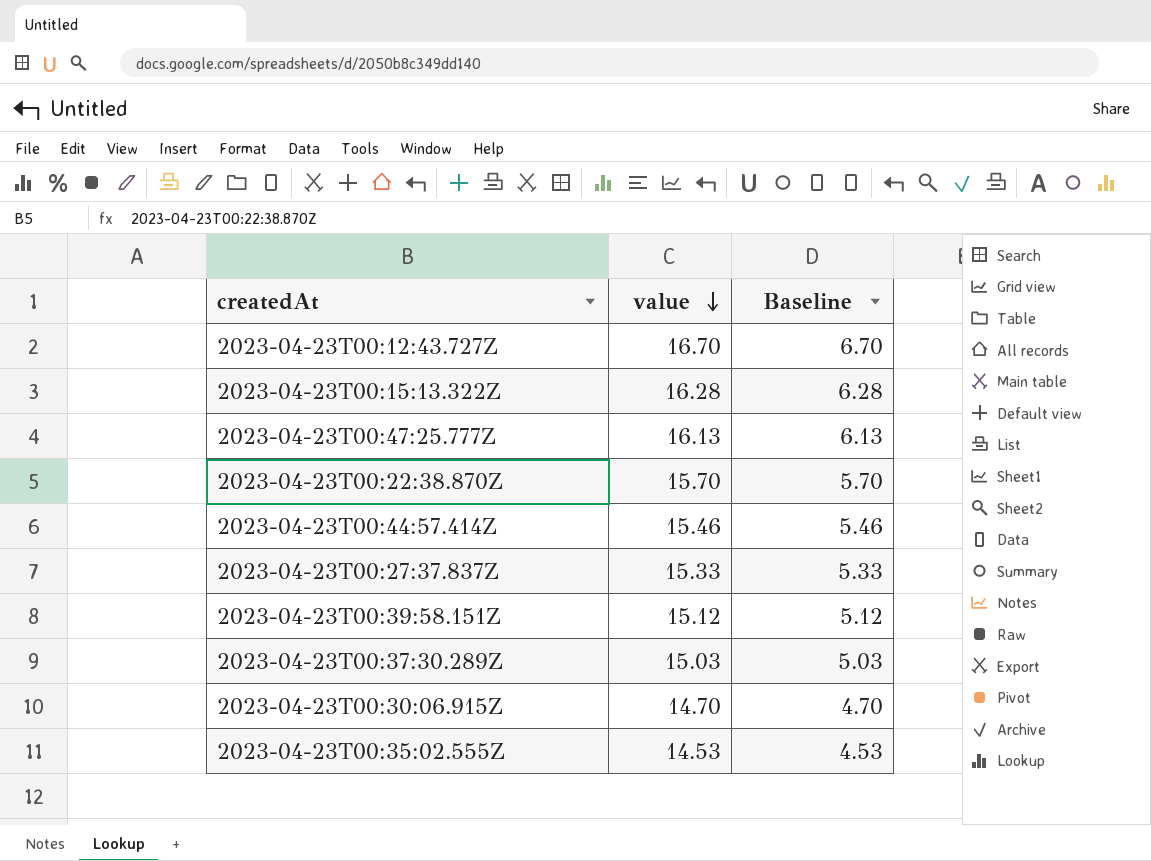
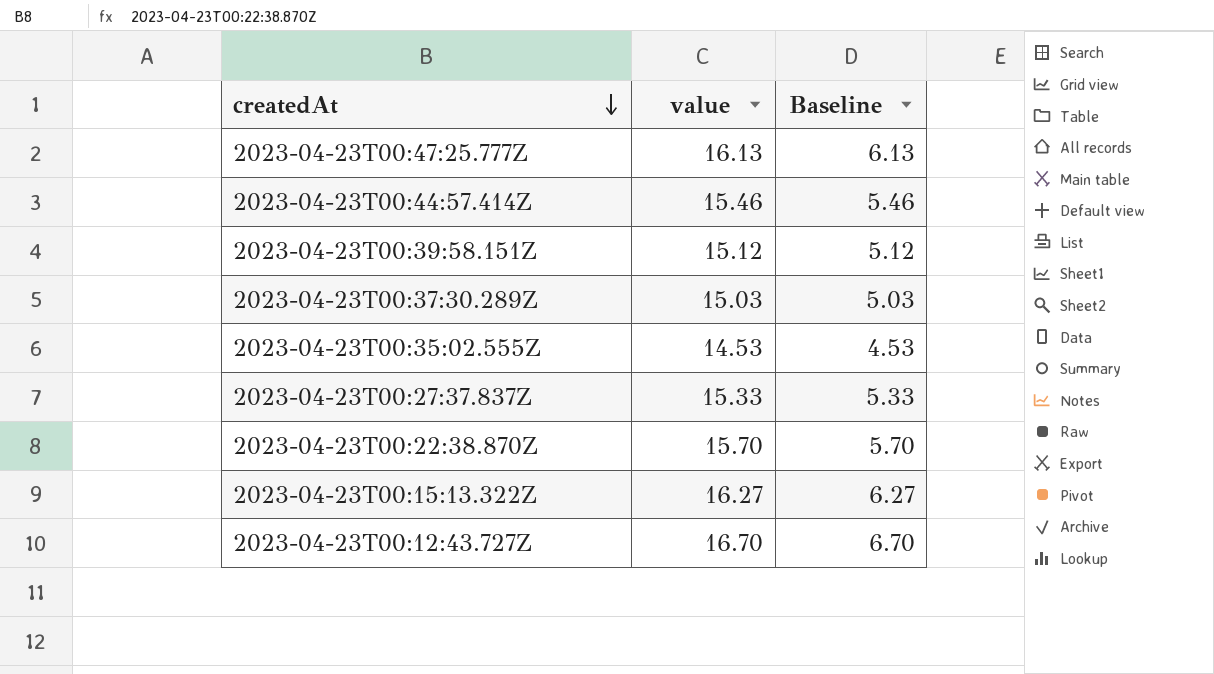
row order: value descending -> createdAt descending
row 2023-04-23T00:30:06.915Z: 14.70 | 4.70 -> none
2023-04-23T00:15:13.322Z | value: 16.28 -> 16.27
2023-04-23T00:15:13.322Z | Baseline: 6.28 -> 6.27

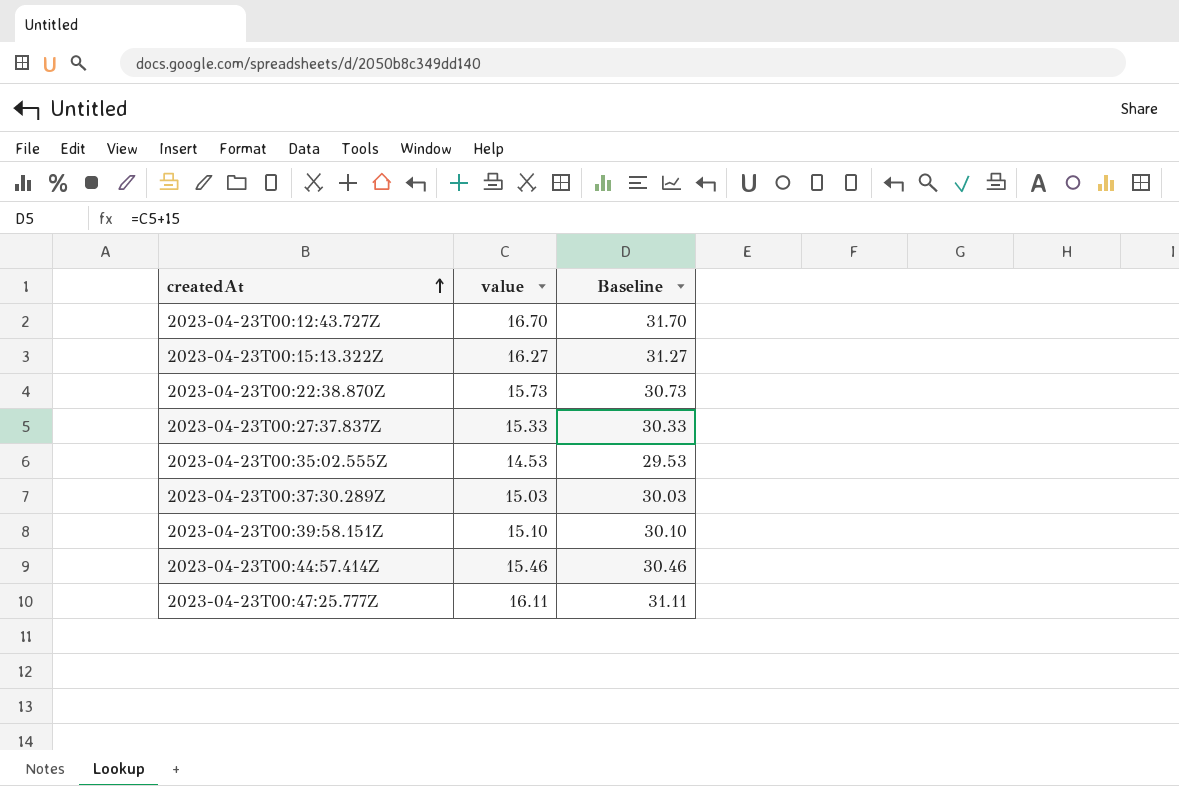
row order: createdAt descending -> createdAt ascending
column Baseline | formula: [value] - 10 -> [value] + 15
2023-04-23T00:22:38.870Z | value: 15.70 -> 15.73
2023-04-23T00:39:58.151Z | value: 15.12 -> 15.10
2023-04-23T00:47:25.777Z | value: 16.13 -> 16.11

